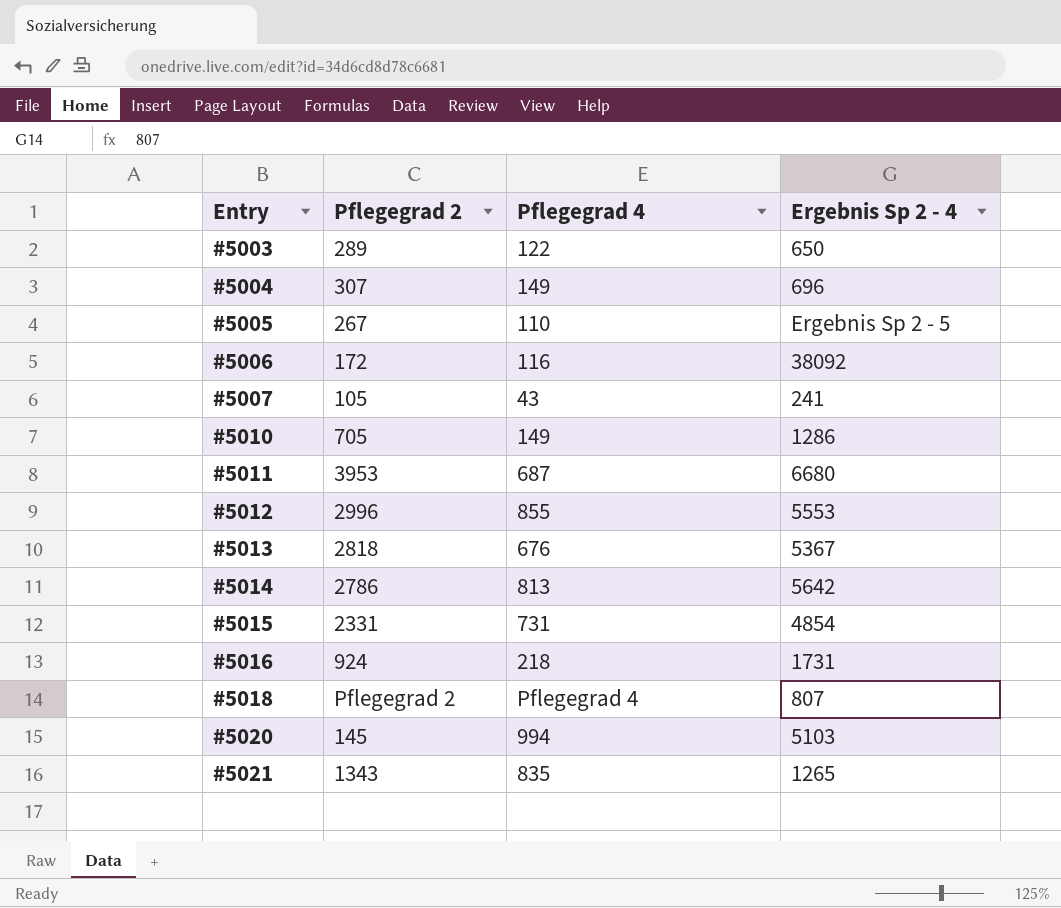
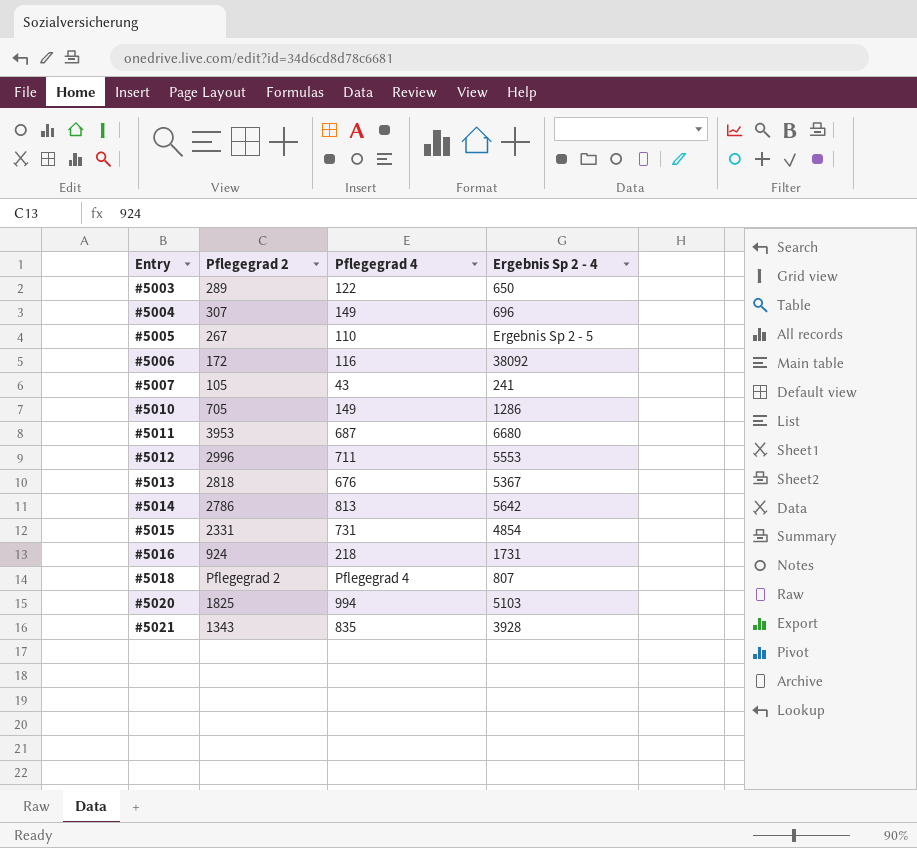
#5012 | Pflegegrad 4: 855 -> 711
#5020 | Pflegegrad 2: 145 -> 1825
#5021 | Ergebnis Sp 2 - 4: 1265 -> 3928

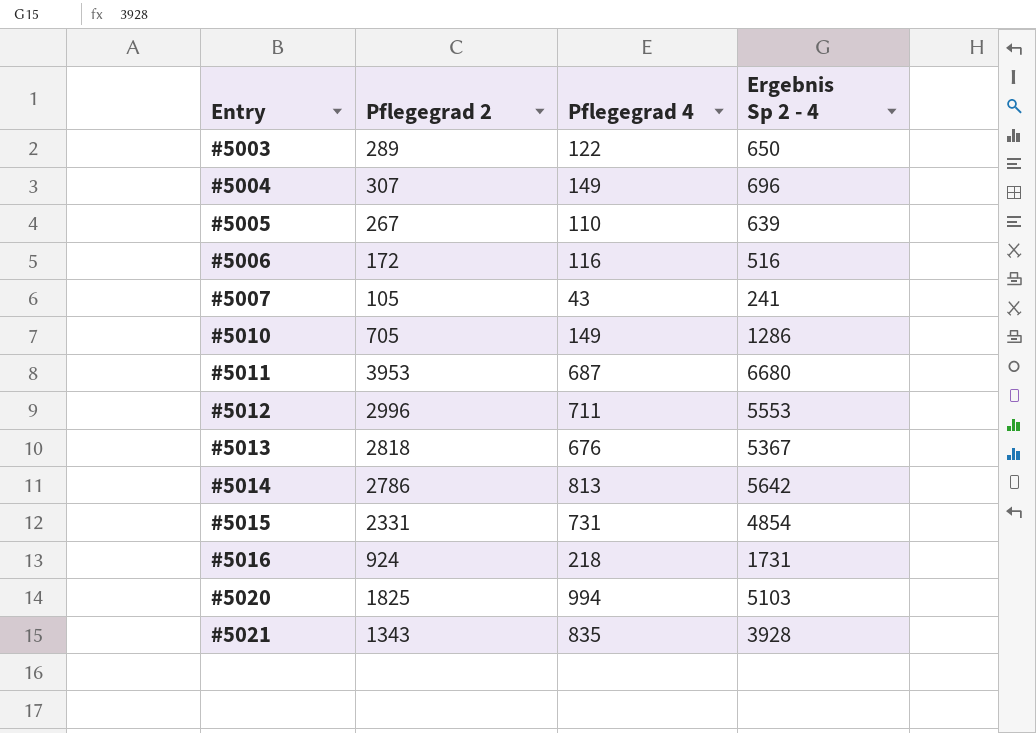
row #5018: Pflegegrad 2 | Pflegegrad 4 | 807 -> none
#5005 | Ergebnis Sp 2 - 4: Ergebnis Sp 2 - 5 -> 639
#5006 | Ergebnis Sp 2 - 4: 38092 -> 516

